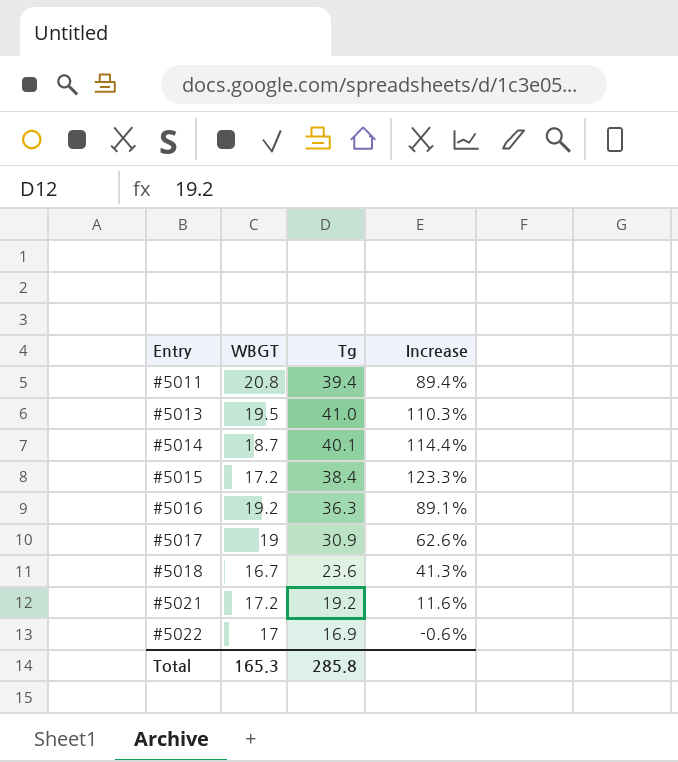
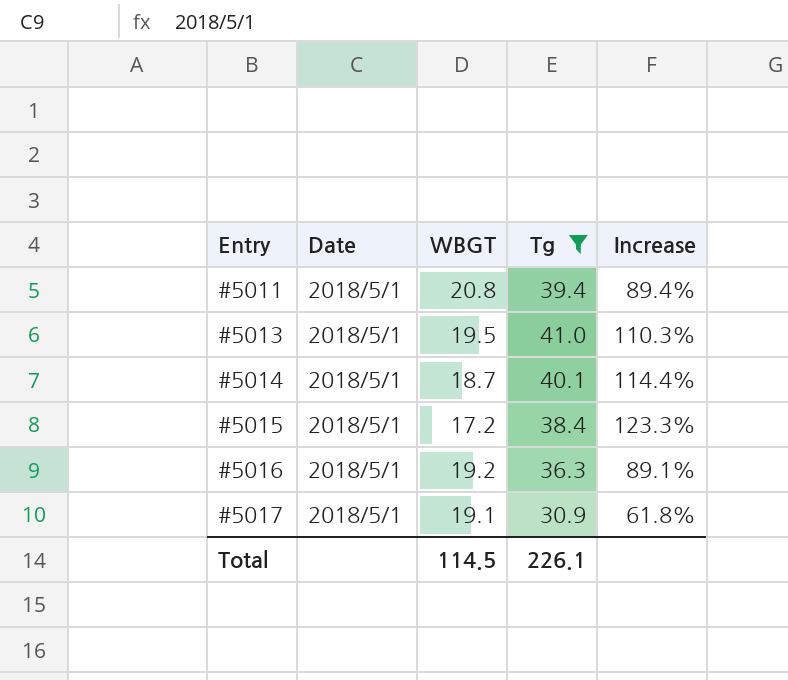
filter: none -> Tg >= 30.9
column Date | position: none -> 2
#5017 | WBGT: 19 -> 19.1
#5017 | Increase: 62.6% -> 61.8%
Total | WBGT: 165.3 -> 114.5
Total | Tg: 285.8 -> 226.1

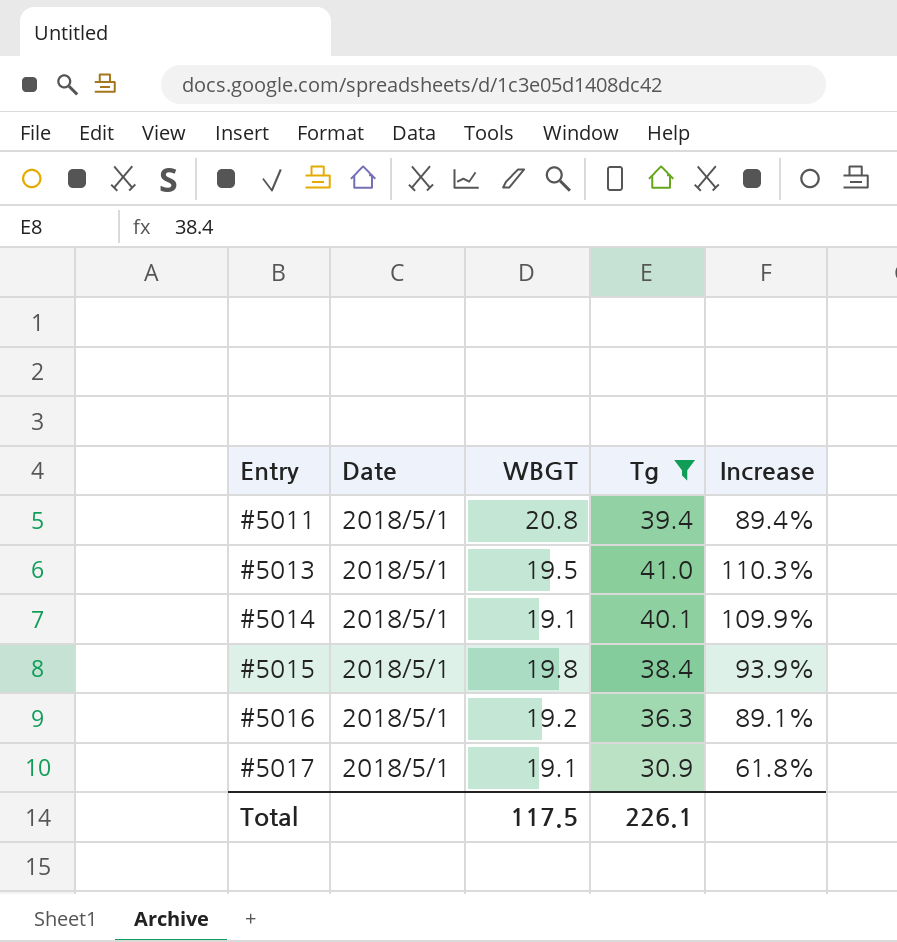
#5014 | WBGT: 18.7 -> 19.1
#5014 | Increase: 114.4% -> 109.9%
#5015 | WBGT: 17.2 -> 19.8
#5015 | Increase: 123.3% -> 93.9%
Total | WBGT: 114.5 -> 117.5

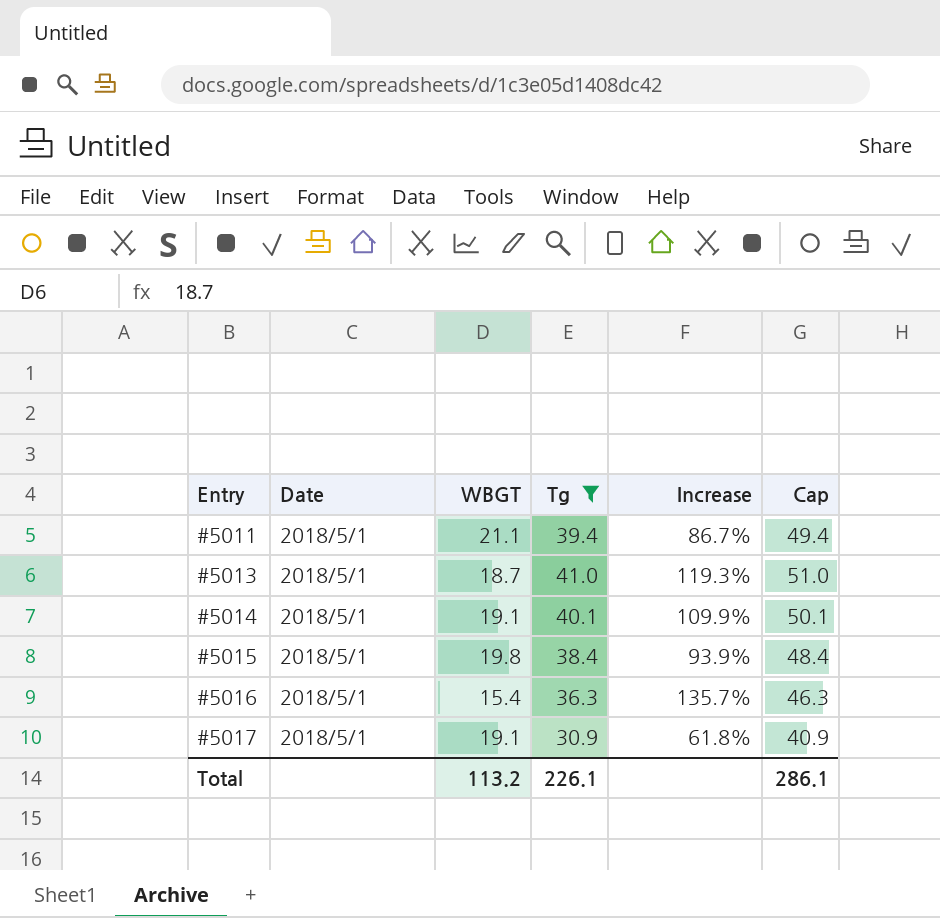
column Cap | formula: none -> [Tg] + 10
#5011 | WBGT: 20.8 -> 21.1
#5011 | Increase: 89.4% -> 86.7%
#5013 | WBGT: 19.5 -> 18.7
#5013 | Increase: 110.3% -> 119.3%
#5016 | WBGT: 19.2 -> 15.4
#5016 | Increase: 89.1% -> 135.7%
Total | WBGT: 117.5 -> 113.2

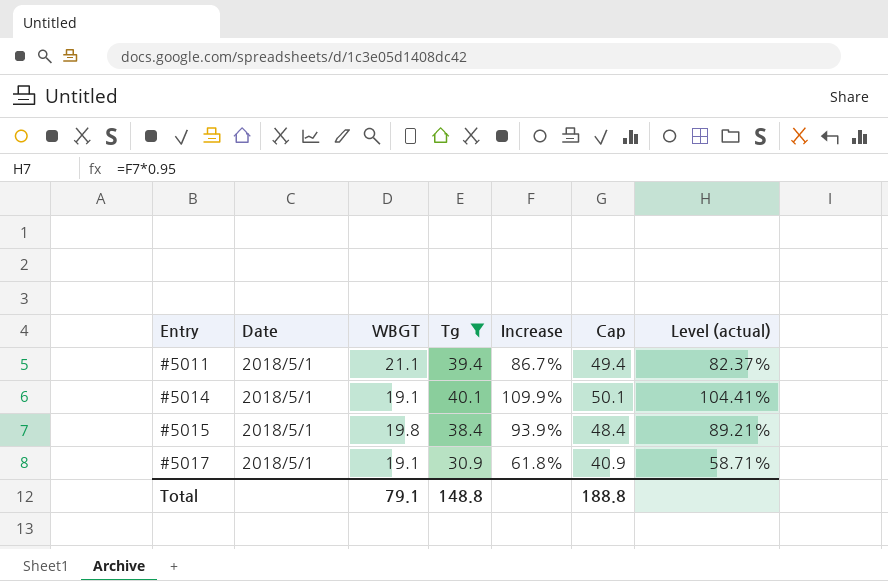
column Level (actual) | formula: none -> [Increase] * 0.95
row #5013: 2018/5/1 | 18.7 | 41.0 | 119.3% | 51.0 -> none
row #5016: 2018/5/1 | 15.4 | 36.3 | 135.7% | 46.3 -> none
Total | WBGT: 113.2 -> 79.1
Total | Tg: 226.1 -> 148.8
Total | Cap: 286.1 -> 188.8

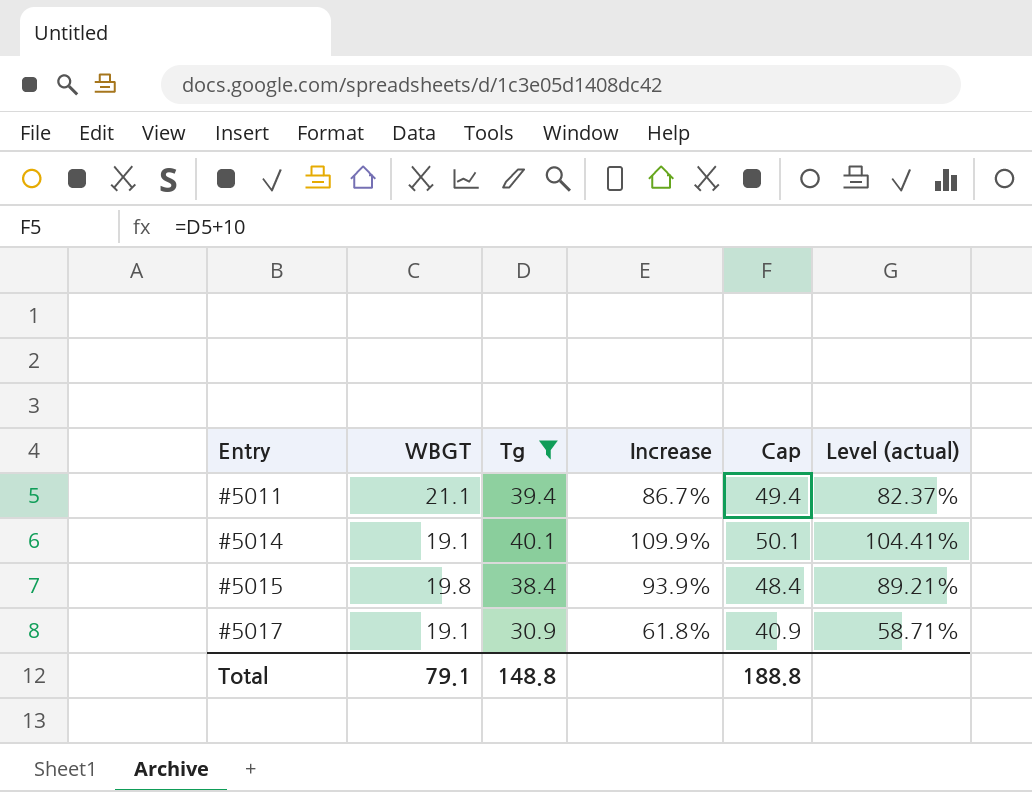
column Date | position: 2 -> none

